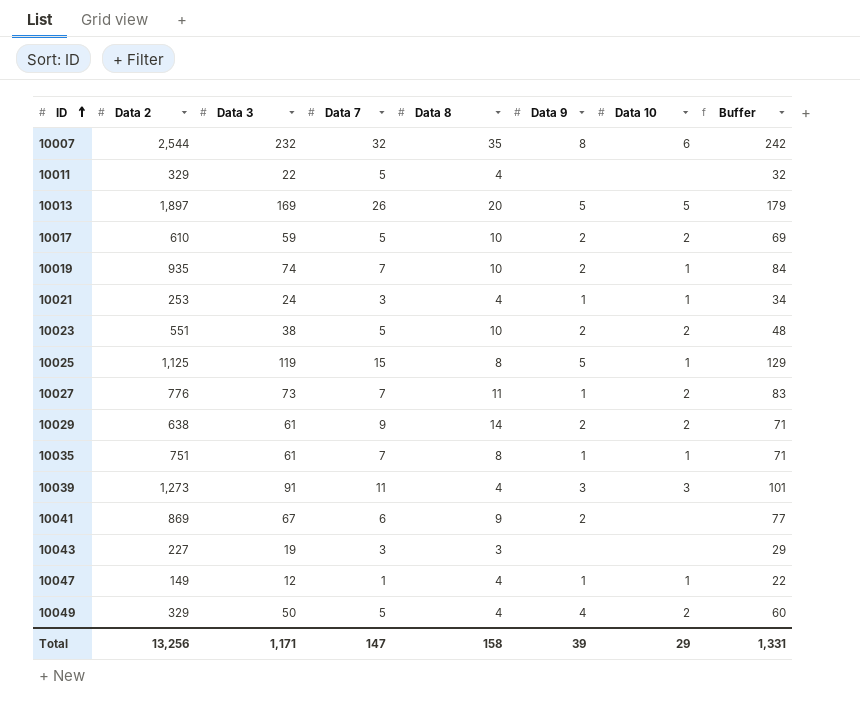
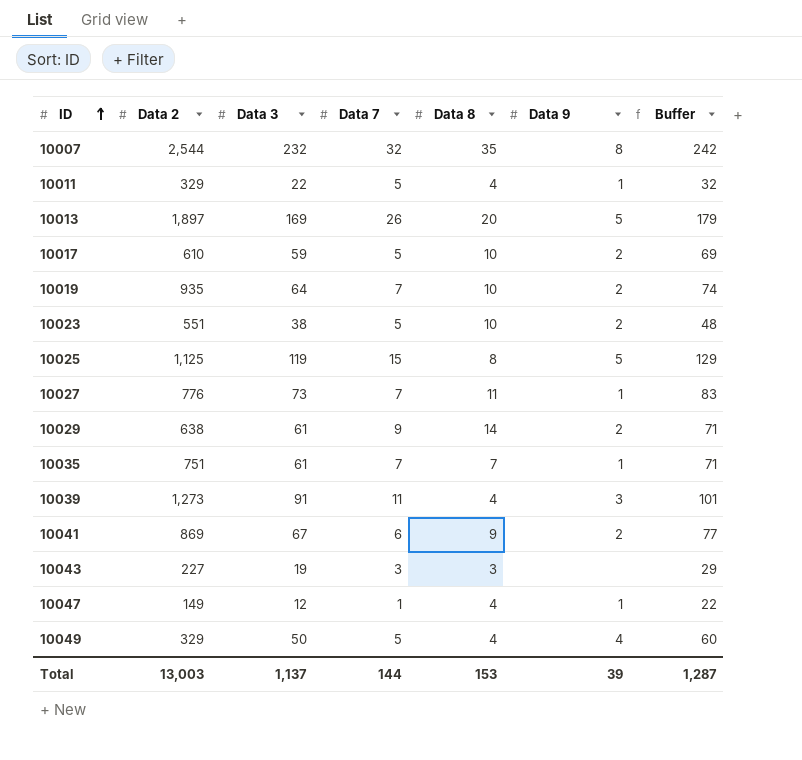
column Data 10 | position: 7 -> none
row 10021: 253 | 24 | 3 | 4 | 1 | 1 | 34 -> none
10011 | Data 9: none -> 1
10019 | Data 3: 74 -> 64
10019 | Buffer: 84 -> 74
10035 | Data 8: 8 -> 7
Total | Data 2: 13,256 -> 13,003
Total | Data 3: 1,171 -> 1,137
Total | Data 7: 147 -> 144
Total | Data 8: 158 -> 153
Total | Buffer: 1,331 -> 1,287

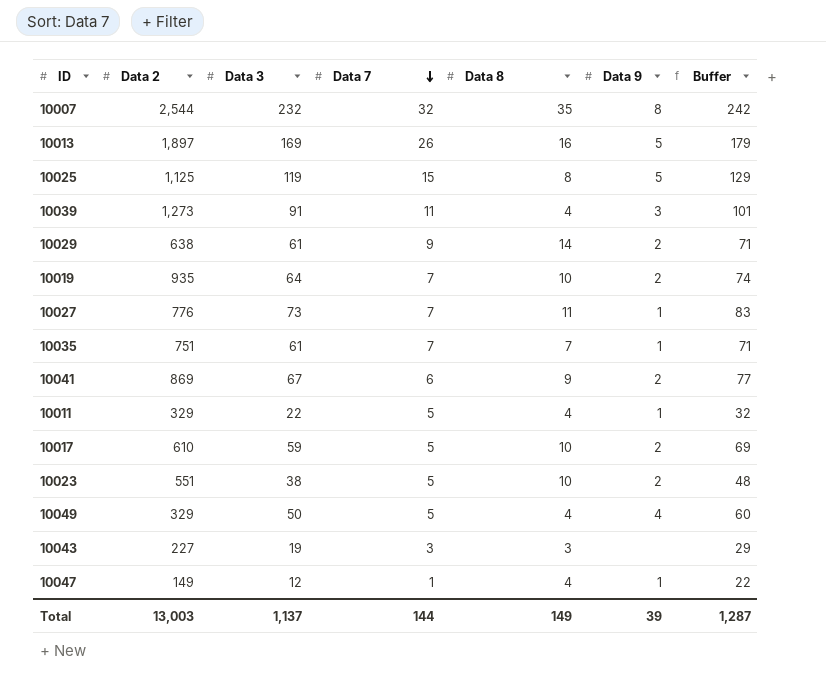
row order: ID ascending -> Data 7 descending
10013 | Data 8: 20 -> 16
Total | Data 8: 153 -> 149

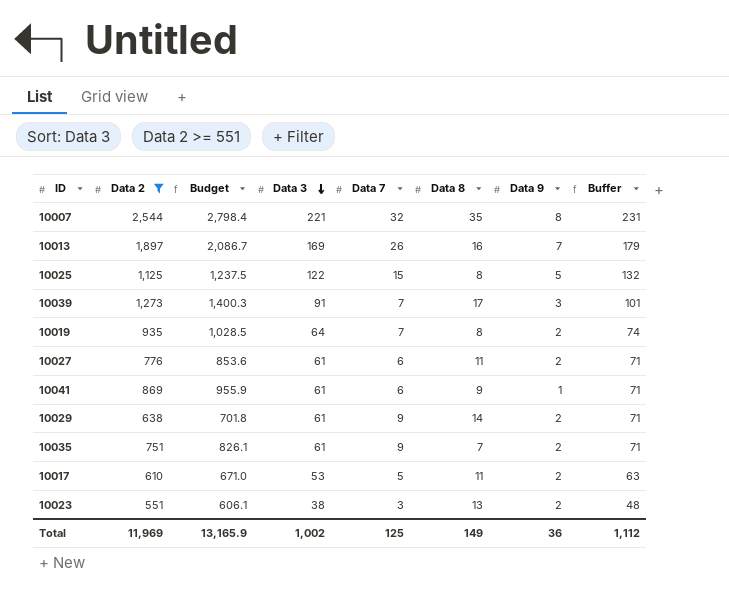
filter: none -> Data 2 >= 551
row order: Data 7 descending -> Data 3 descending
column Budget | formula: none -> [Data 2] * 1.1
10007 | Data 3: 232 -> 221
10007 | Buffer: 242 -> 231
10013 | Data 9: 5 -> 7
10025 | Data 3: 119 -> 122
10025 | Buffer: 129 -> 132
10039 | Data 7: 11 -> 7
10039 | Data 8: 4 -> 17
10019 | Data 8: 10 -> 8
10027 | Data 3: 73 -> 61
10027 | Data 7: 7 -> 6
10027 | Data 9: 1 -> 2
10027 | Buffer: 83 -> 71
10041 | Data 3: 67 -> 61
10041 | Data 9: 2 -> 1
10041 | Buffer: 77 -> 71
10035 | Data 7: 7 -> 9
10035 | Data 9: 1 -> 2
10017 | Data 3: 59 -> 53
10017 | Data 8: 10 -> 11
10017 | Buffer: 69 -> 63
10023 | Data 7: 5 -> 3
10023 | Data 8: 10 -> 13
Total | Data 2: 13,003 -> 11,969
Total | Data 3: 1,137 -> 1,002
Total | Data 7: 144 -> 125
Total | Data 9: 39 -> 36
Total | Buffer: 1,287 -> 1,112

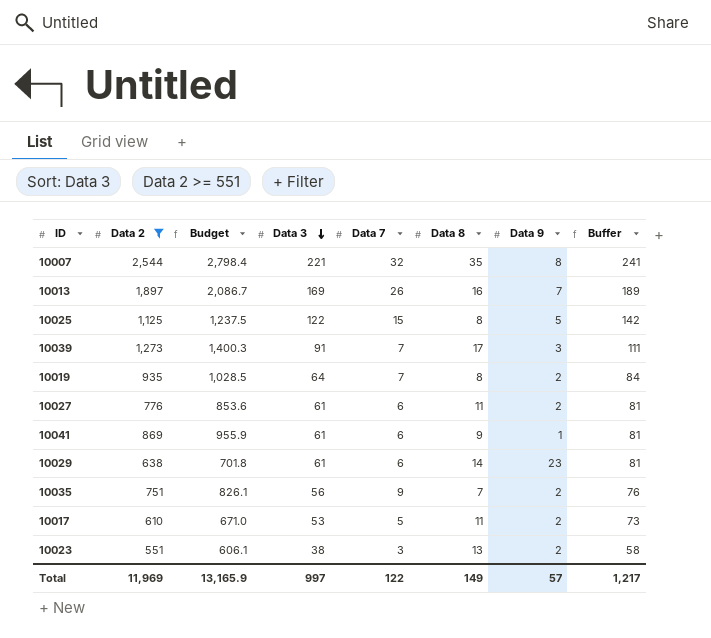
column Buffer | formula: [Data 3] + 10 -> [Data 3] + 20
10029 | Data 7: 9 -> 6
10029 | Data 9: 2 -> 23
10035 | Data 3: 61 -> 56
Total | Data 3: 1,002 -> 997
Total | Data 7: 125 -> 122
Total | Data 9: 36 -> 57
Total | Buffer: 1,112 -> 1,217

